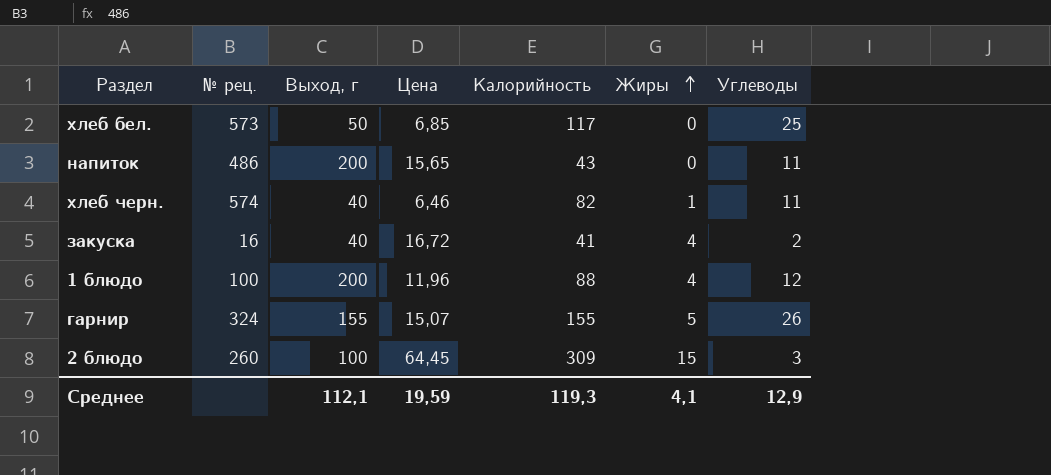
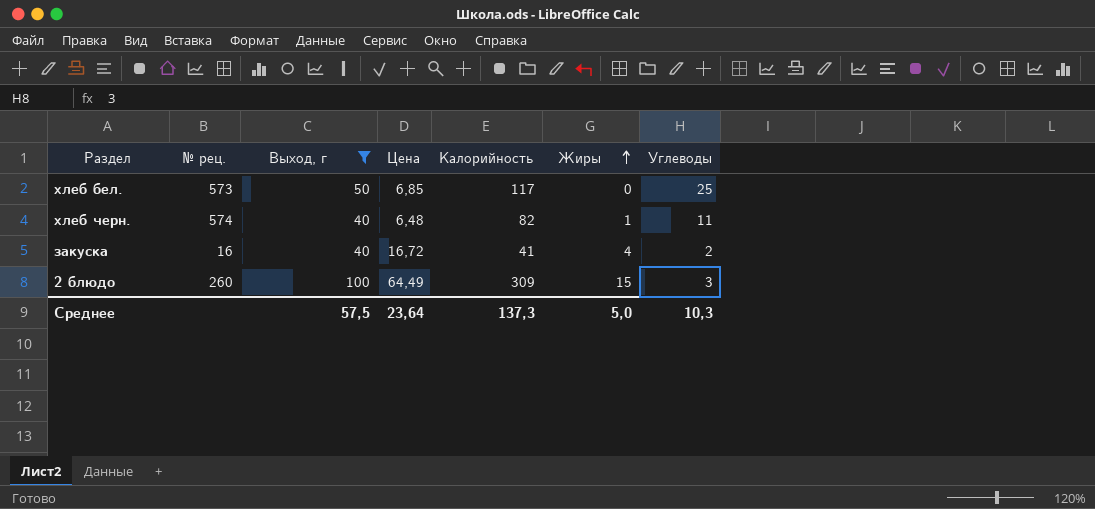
filter: none -> Выход, г <= 100
хлеб черн. | Цена: 6,46 -> 6,48
2 блюдо | Цена: 64,45 -> 64,49
Среднее | Выход, г: 112,1 -> 57,5
Среднее | Цена: 19,59 -> 23,64
Среднее | Калорийность: 119,3 -> 137,3
Среднее | Жиры: 4,1 -> 5,0
Среднее | Углеводы: 12,9 -> 10,3

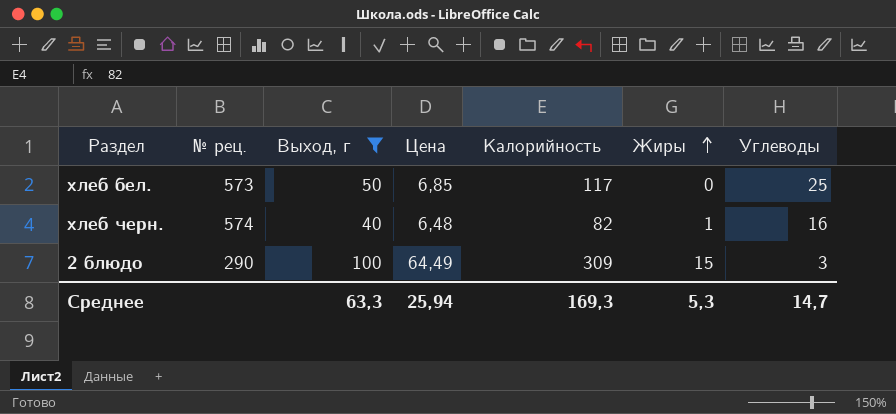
row закуска: 16 | 40 | 16,72 | 41 | 4 | 2 -> none
хлеб черн. | Углеводы: 11 -> 16
2 блюдо | № рец.: 260 -> 290
Среднее | Выход, г: 57,5 -> 63,3
Среднее | Цена: 23,64 -> 25,94
Среднее | Калорийность: 137,3 -> 169,3
Среднее | Жиры: 5,0 -> 5,3
Среднее | Углеводы: 10,3 -> 14,7

